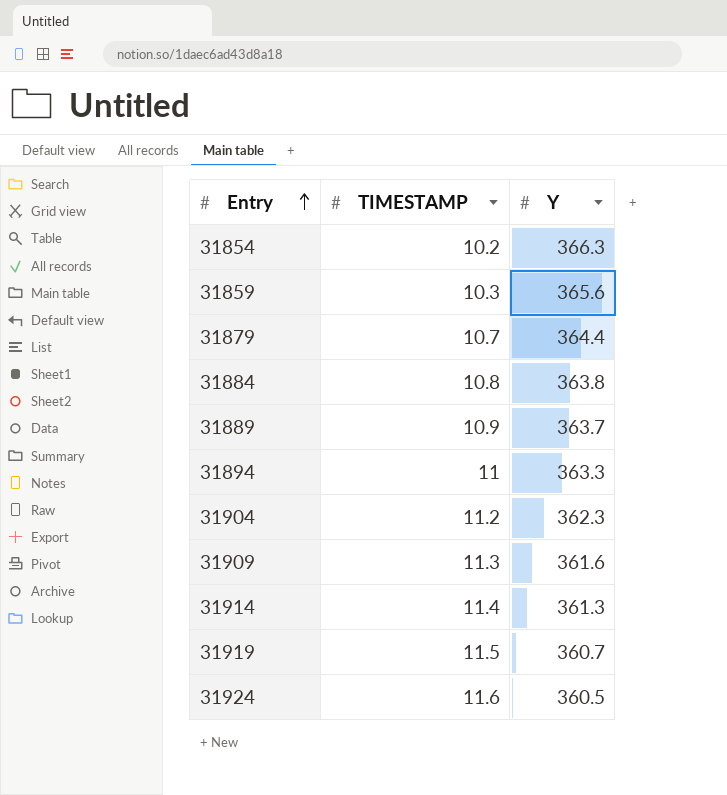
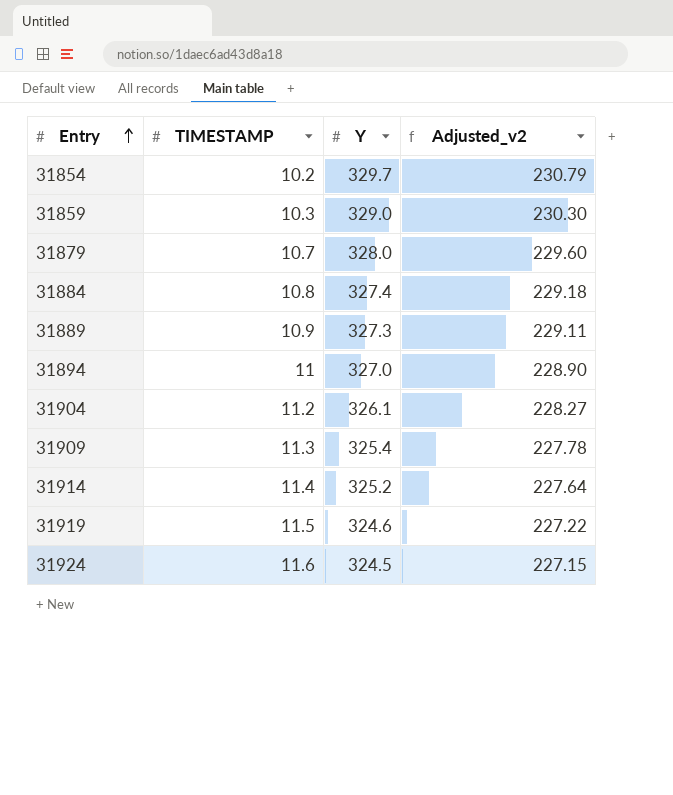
column Adjusted_v2 | formula: none -> [Y] * 0.7
31854 | Y: 366.3 -> 329.7
31859 | Y: 365.6 -> 329.0
31879 | Y: 364.4 -> 328.0
31884 | Y: 363.8 -> 327.4
31889 | Y: 363.7 -> 327.3
31894 | Y: 363.3 -> 327.0
31904 | Y: 362.3 -> 326.1
31909 | Y: 361.6 -> 325.4
31914 | Y: 361.3 -> 325.2
31919 | Y: 360.7 -> 324.6
31924 | Y: 360.5 -> 324.5

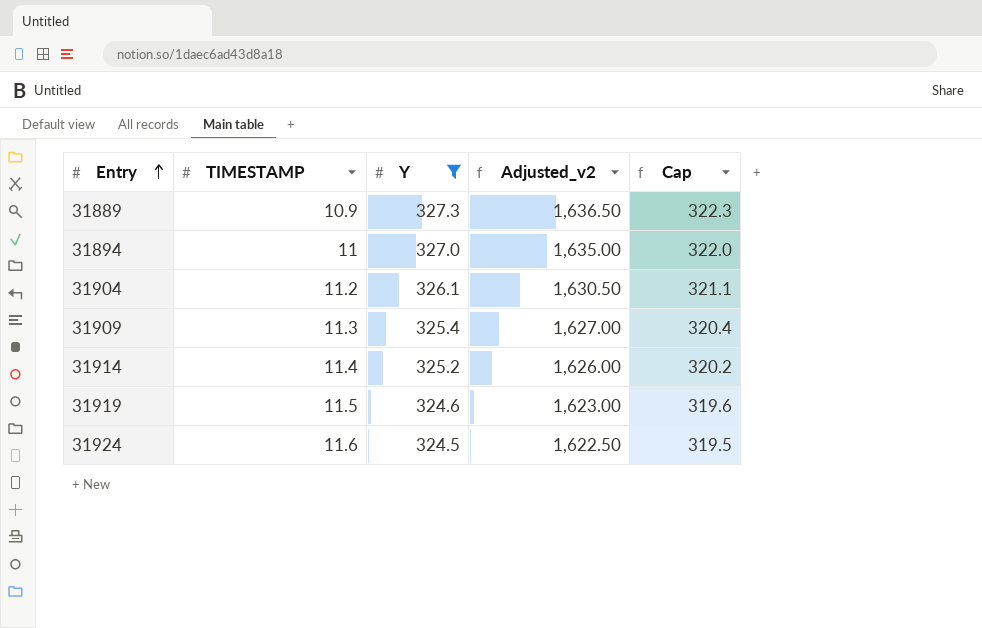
filter: none -> Y <= 327.3
column Adjusted_v2 | formula: [Y] * 0.7 -> [Y] * 5
column Cap | formula: none -> [Y] - 5

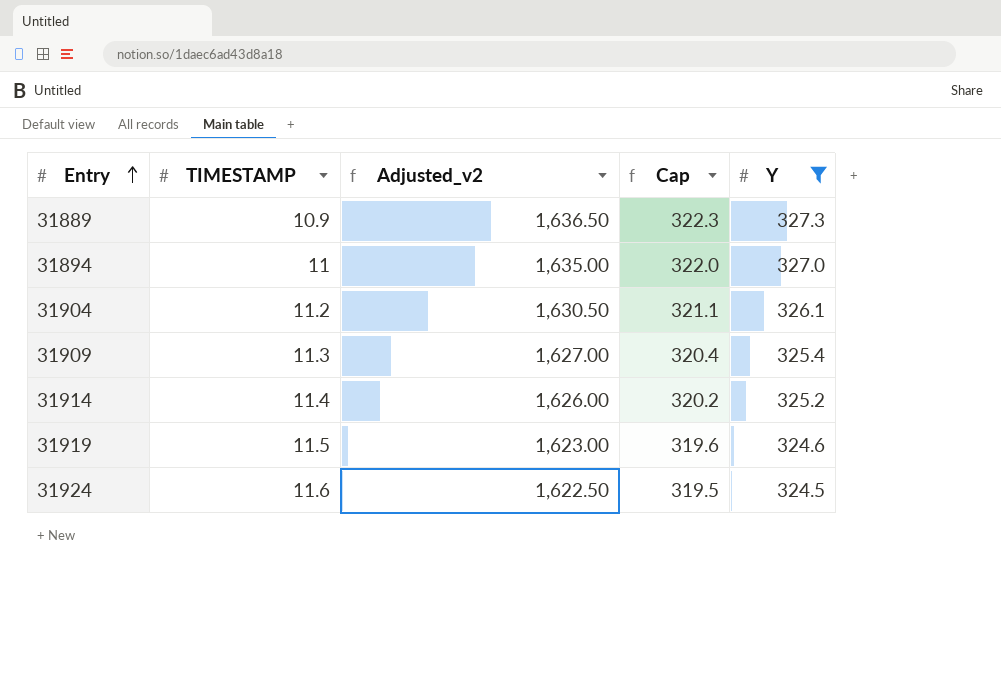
column Y | position: 3 -> 5

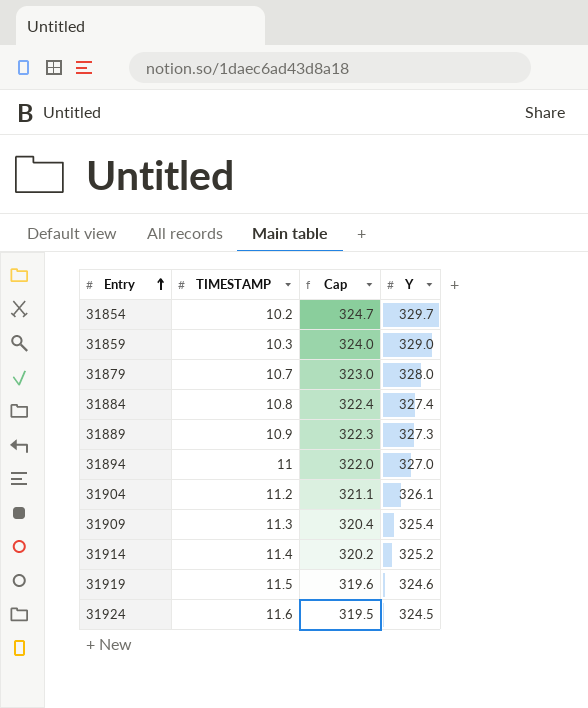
filter: Y <= 327.3 -> none
column Adjusted_v2 | formula: [Y] * 5 -> none

